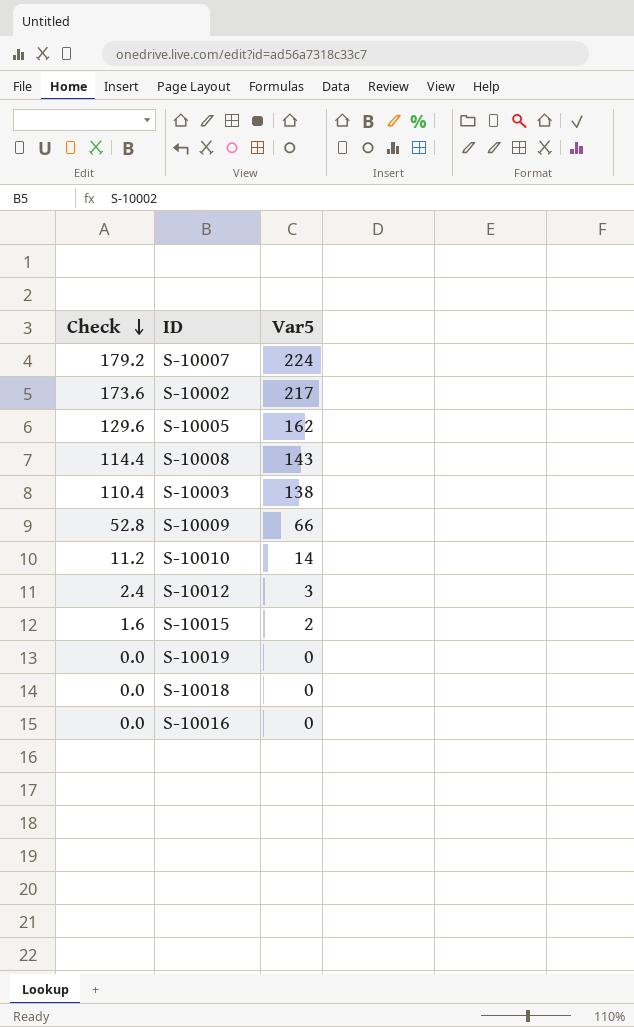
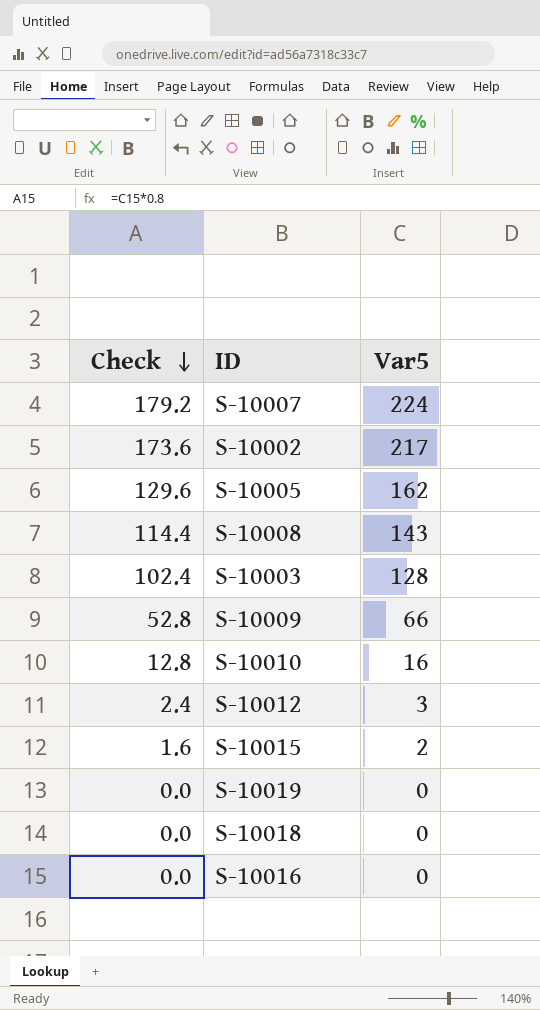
S-10003 | Check: 110.4 -> 102.4
S-10003 | Var5: 138 -> 128
S-10010 | Check: 11.2 -> 12.8
S-10010 | Var5: 14 -> 16

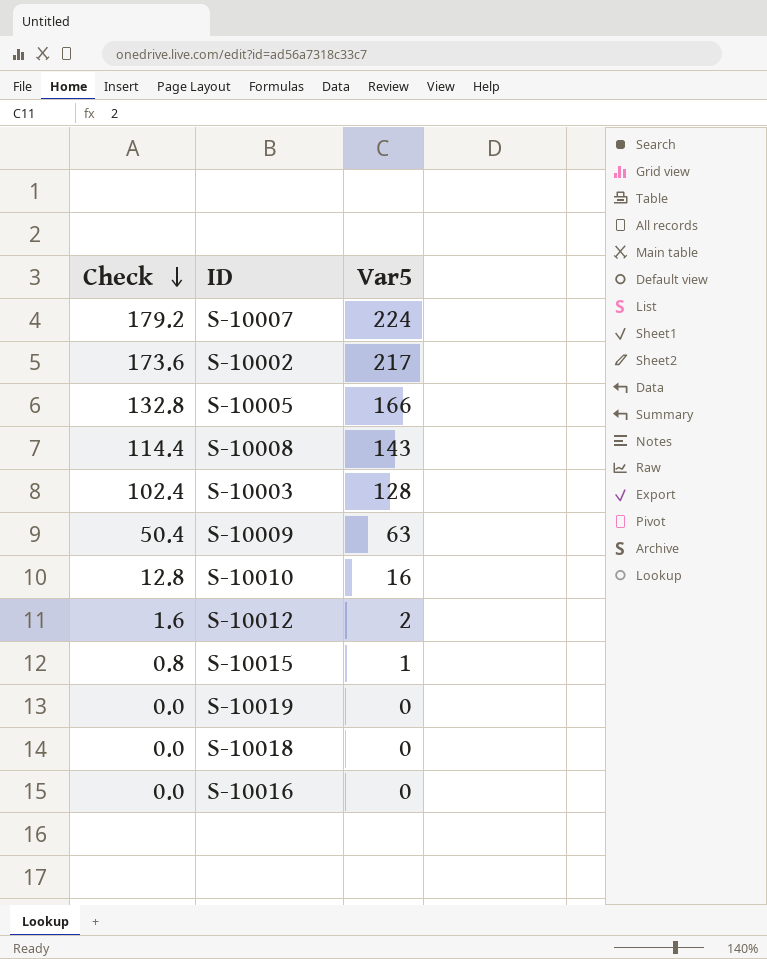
S-10005 | Check: 129.6 -> 132.8
S-10005 | Var5: 162 -> 166
S-10009 | Check: 52.8 -> 50.4
S-10009 | Var5: 66 -> 63
S-10012 | Check: 2.4 -> 1.6
S-10012 | Var5: 3 -> 2
S-10015 | Check: 1.6 -> 0.8
S-10015 | Var5: 2 -> 1

